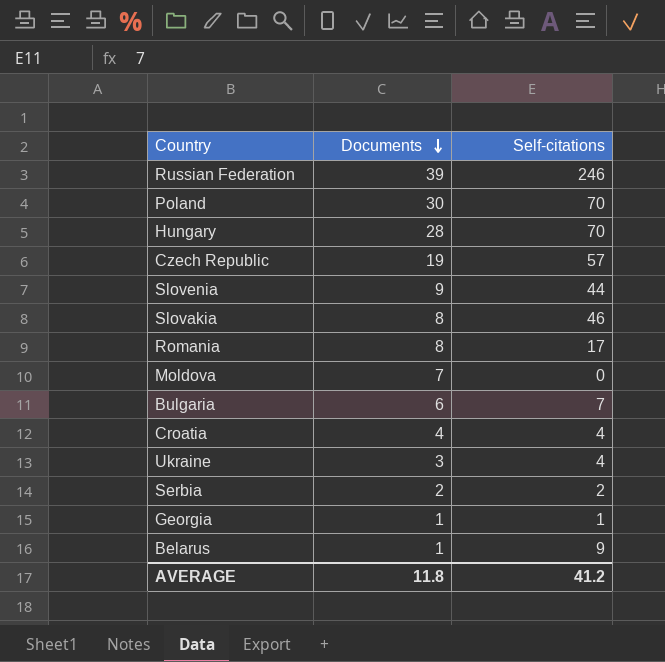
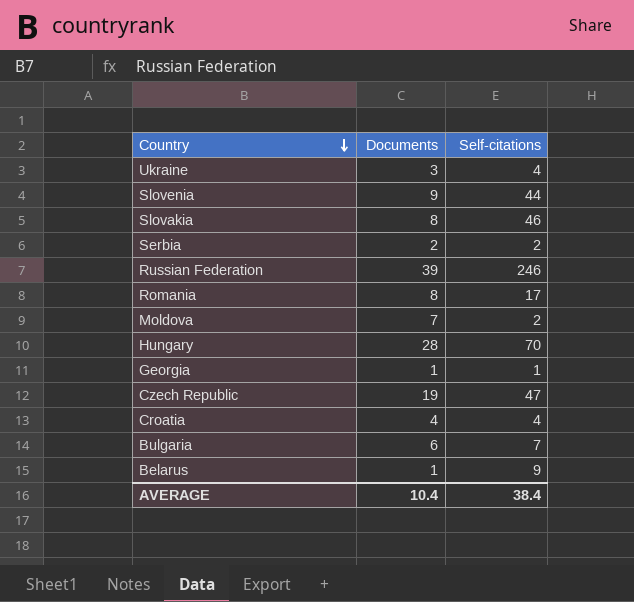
row order: Documents descending -> Country descending
row Poland: 30 | 70 -> none
Moldova | Self-citations: 0 -> 2
Czech Republic | Self-citations: 57 -> 47
AVERAGE | Documents: 11.8 -> 10.4
AVERAGE | Self-citations: 41.2 -> 38.4

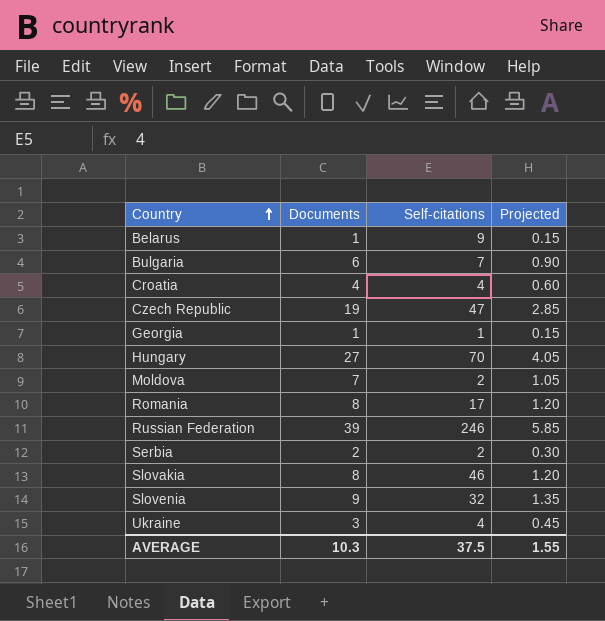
row order: Country descending -> Country ascending
column Projected | formula: none -> [Documents] * 0.15
Hungary | Documents: 28 -> 27
Slovenia | Self-citations: 44 -> 32
AVERAGE | Documents: 10.4 -> 10.3
AVERAGE | Self-citations: 38.4 -> 37.5

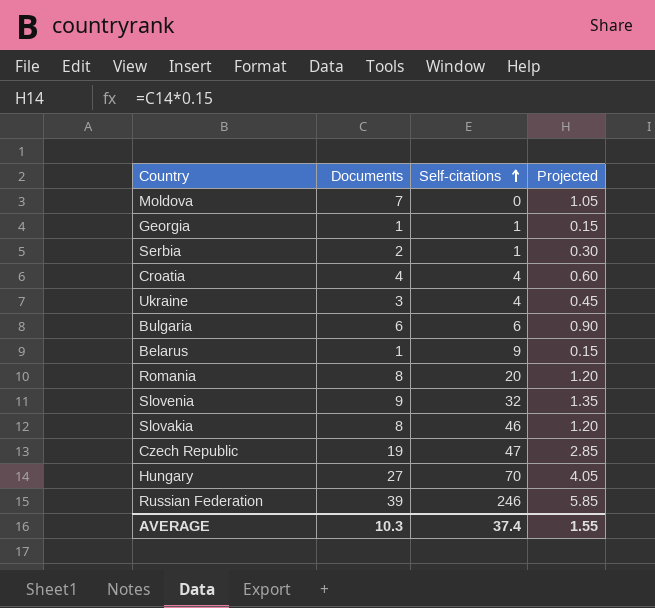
row order: Country ascending -> Self-citations ascending
Moldova | Self-citations: 2 -> 0
Serbia | Self-citations: 2 -> 1
Bulgaria | Self-citations: 7 -> 6
Romania | Self-citations: 17 -> 20
AVERAGE | Self-citations: 37.5 -> 37.4

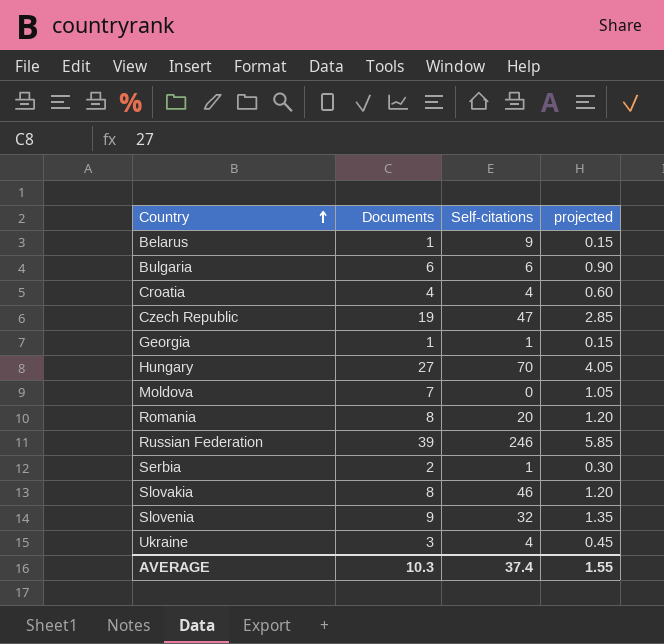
row order: Self-citations ascending -> Country ascending
column name: Projected -> projected

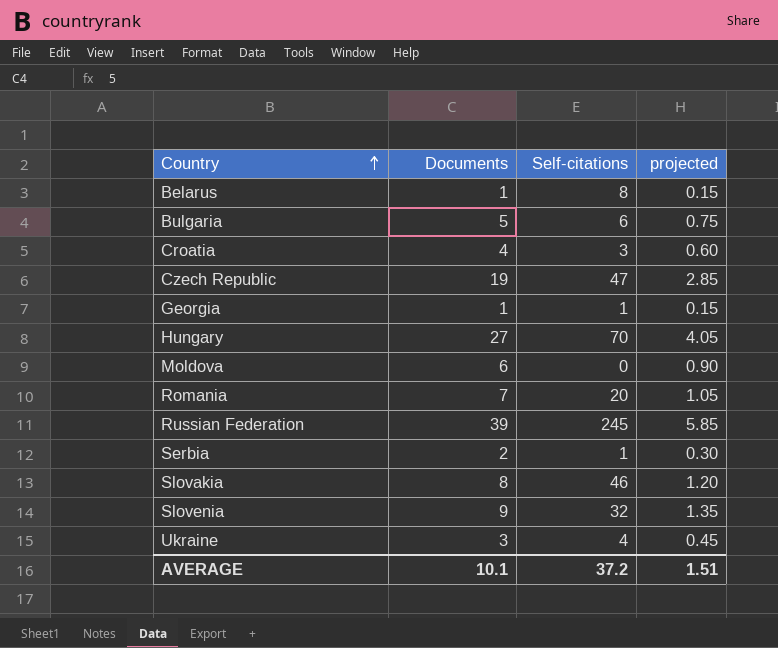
Belarus | Self-citations: 9 -> 8
Bulgaria | Documents: 6 -> 5
Bulgaria | projected: 0.90 -> 0.75
Croatia | Self-citations: 4 -> 3
Moldova | Documents: 7 -> 6
Moldova | projected: 1.05 -> 0.90
Romania | Documents: 8 -> 7
Romania | projected: 1.20 -> 1.05
Russian Federation | Self-citations: 246 -> 245
AVERAGE | Documents: 10.3 -> 10.1
AVERAGE | Self-citations: 37.4 -> 37.2
AVERAGE | projected: 1.55 -> 1.51

